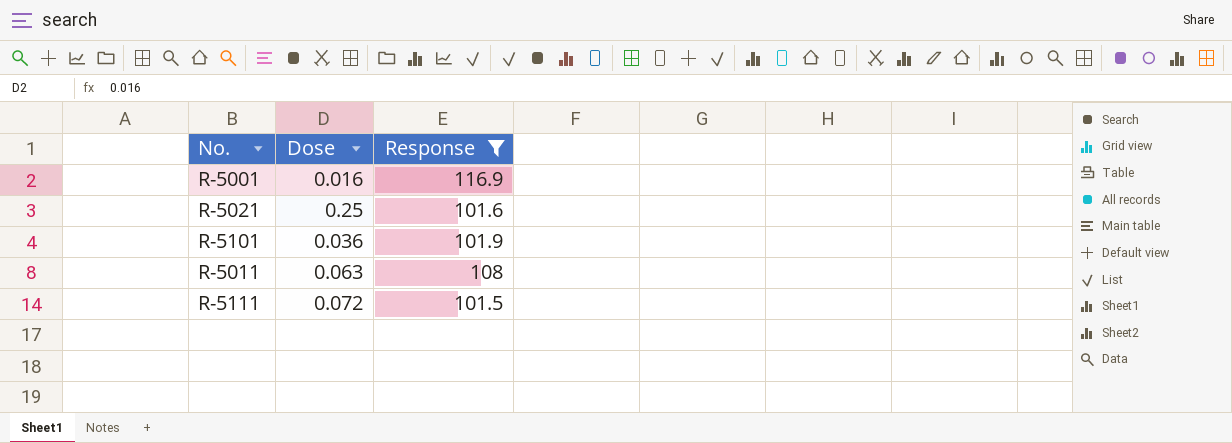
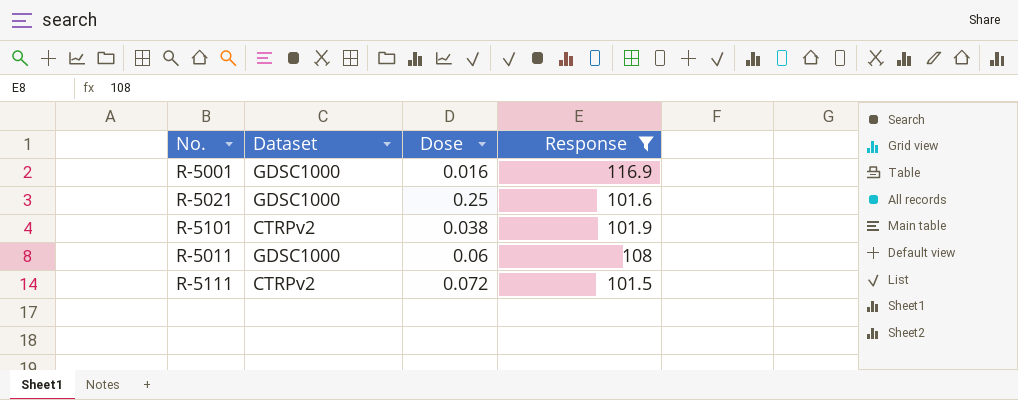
column Dataset | position: none -> 2
R-5101 | Dose: 0.036 -> 0.038
R-5011 | Dose: 0.063 -> 0.06

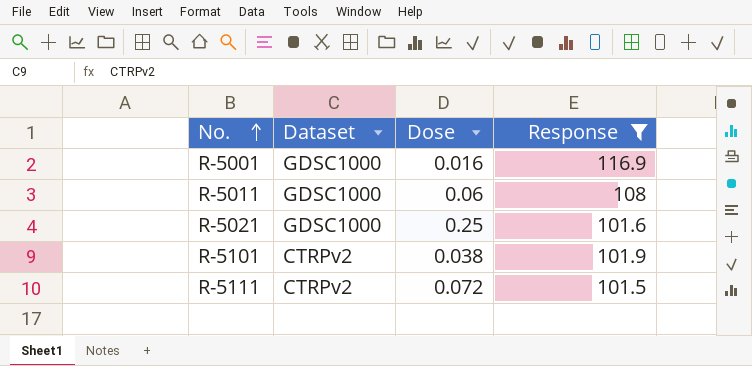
row order: none -> No. ascending

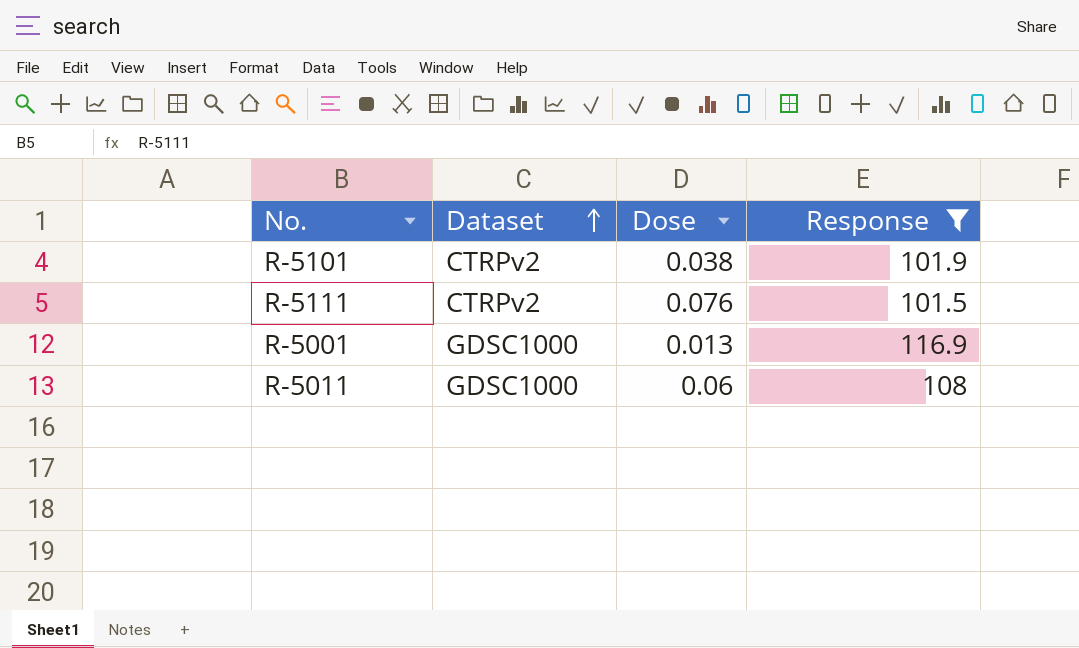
row order: No. ascending -> Dataset ascending
row R-5021: GDSC1000 | 0.25 | 101.6 -> none
R-5111 | Dose: 0.072 -> 0.076
R-5001 | Dose: 0.016 -> 0.013

